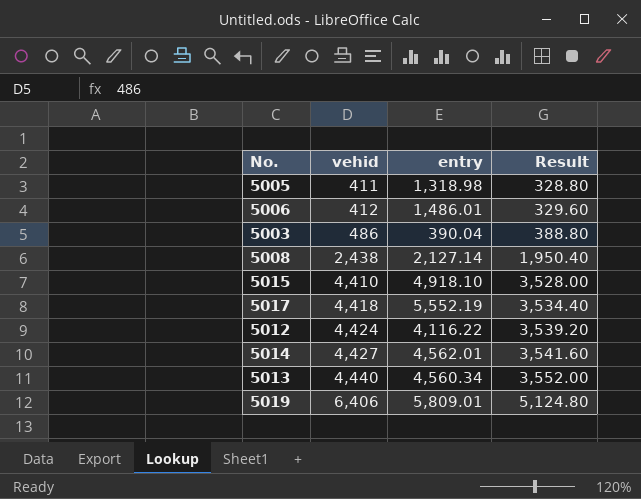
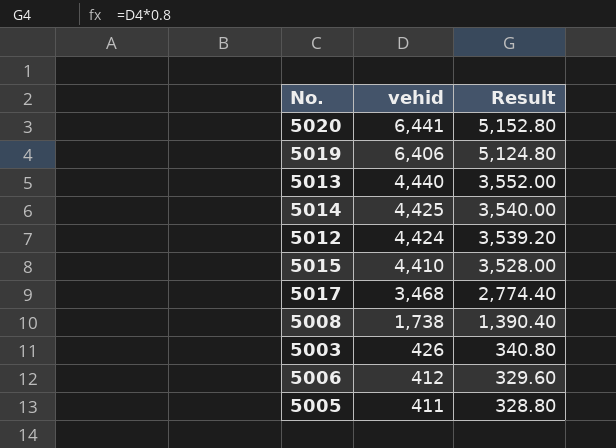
row order: vehid ascending -> vehid descending
column entry | position: 3 -> none
row 5020: none -> 6,441 | 5,152.80
5014 | vehid: 4,427 -> 4,425
5014 | Result: 3,541.60 -> 3,540.00
5017 | vehid: 4,418 -> 3,468
5017 | Result: 3,534.40 -> 2,774.40
5008 | vehid: 2,438 -> 1,738
5008 | Result: 1,950.40 -> 1,390.40
5003 | vehid: 486 -> 426
5003 | Result: 388.80 -> 340.80

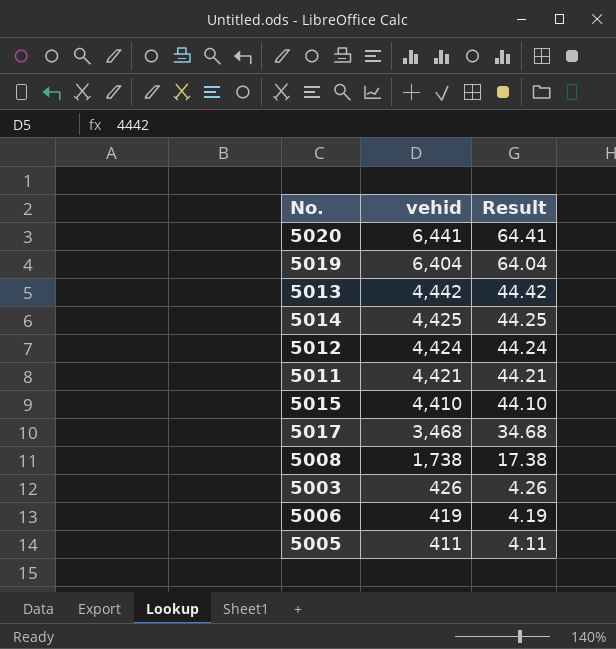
column Result | formula: [vehid] * 0.8 -> [vehid] * 0.01
5019 | vehid: 6,406 -> 6,404
5013 | vehid: 4,440 -> 4,442
row 5011: none -> 4,421 | 44.21
5006 | vehid: 412 -> 419

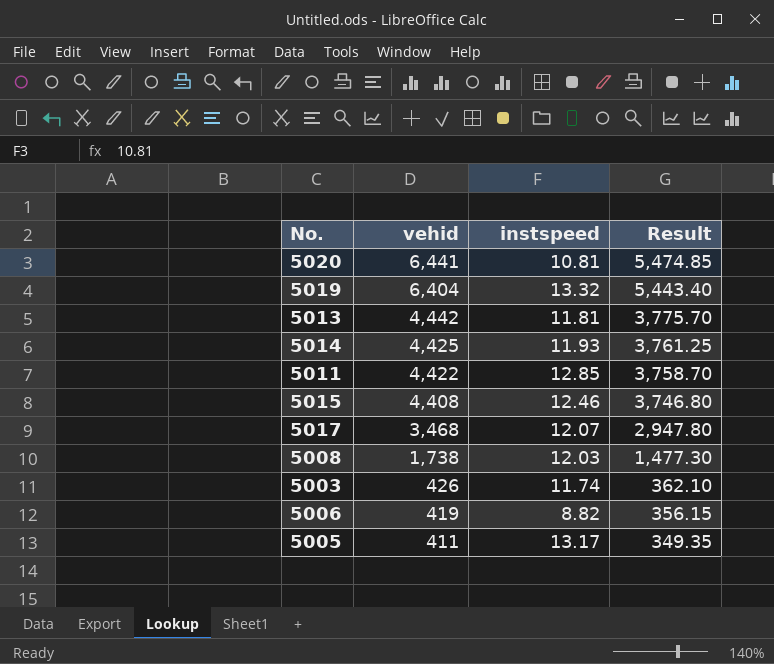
column instspeed | position: none -> 3
column Result | formula: [vehid] * 0.01 -> [vehid] * 0.85
row 5012: 4,424 | 44.24 -> none
5011 | vehid: 4,421 -> 4,422
5015 | vehid: 4,410 -> 4,408

